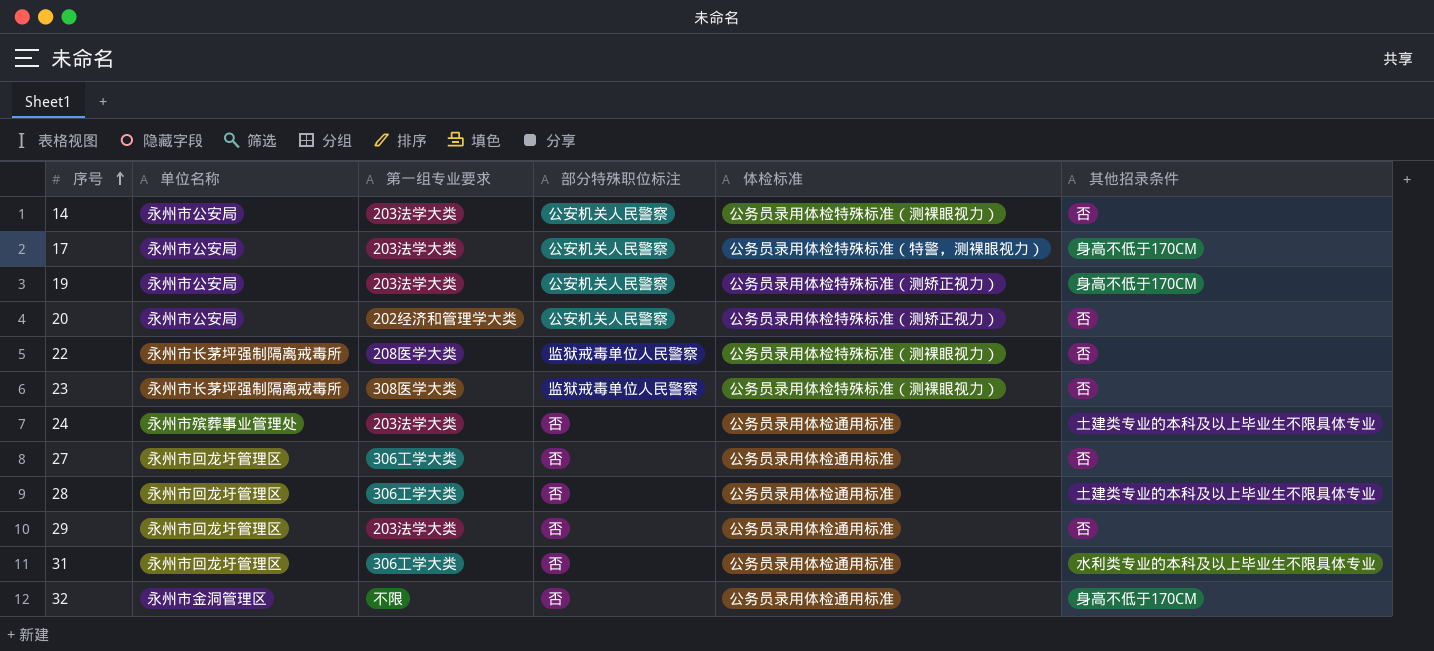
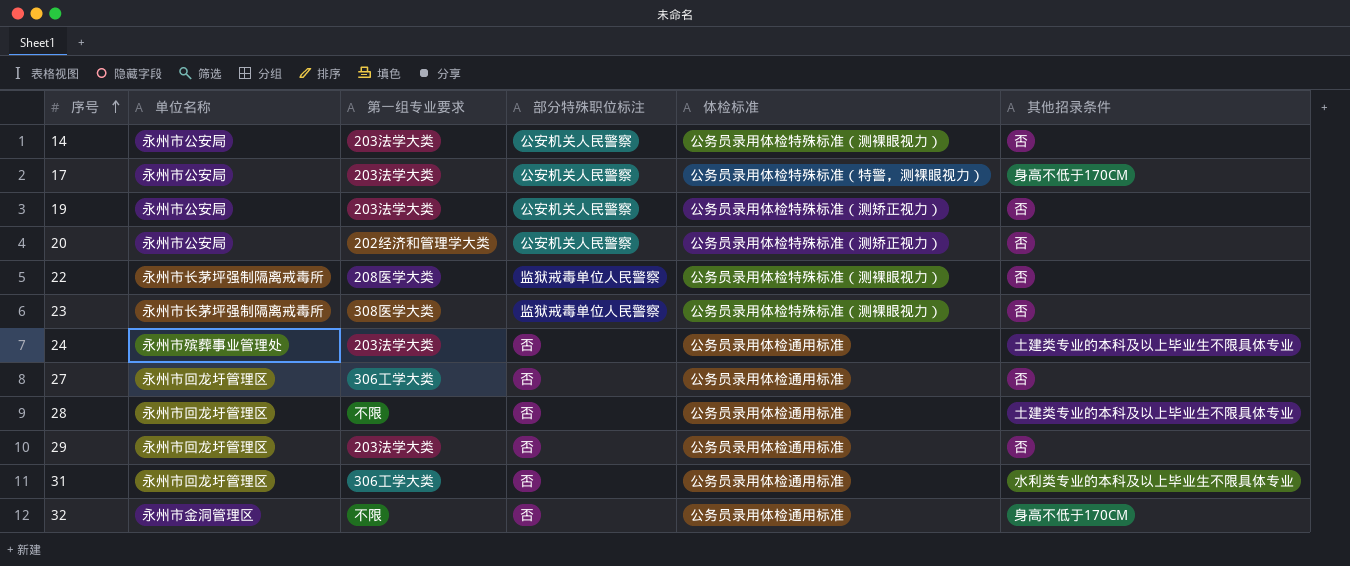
19 | 其他招录条件: 身高不低于170CM -> 否
28 | 第一组专业要求: 306工学大类 -> 不限

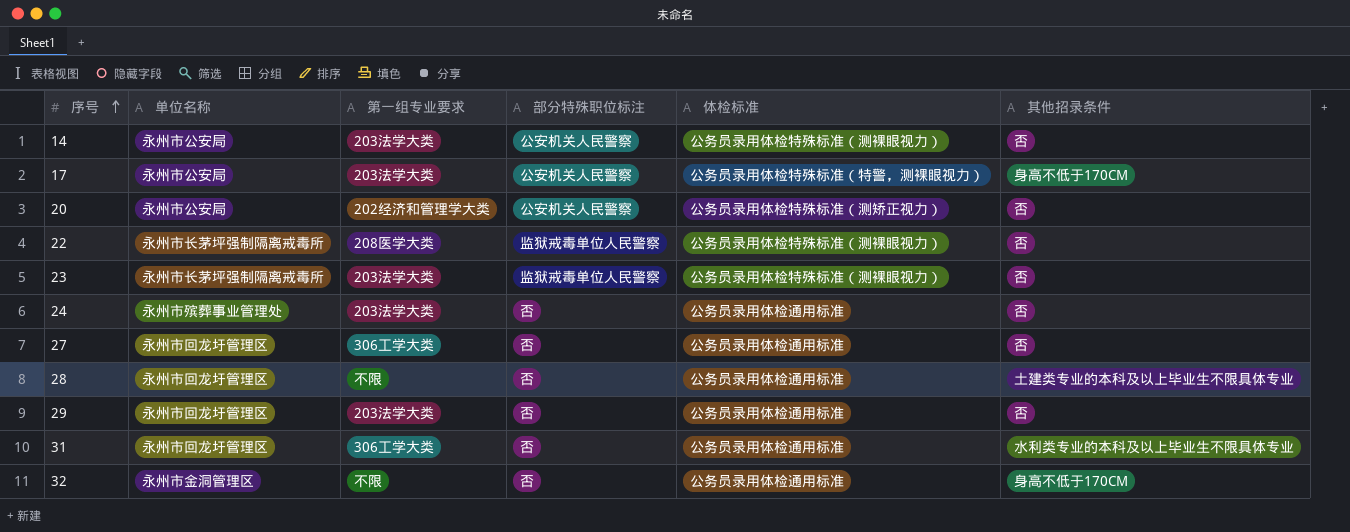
row 19: 永州市公安局 | 203法学大类 | 公安机关人民警察 | 公务员录用体检特殊标准（测矫正视力） | 否 -> none
23 | 第一组专业要求: 308医学大类 -> 203法学大类
24 | 其他招录条件: 土建类专业的本科及以上毕业生不限具体专业 -> 否

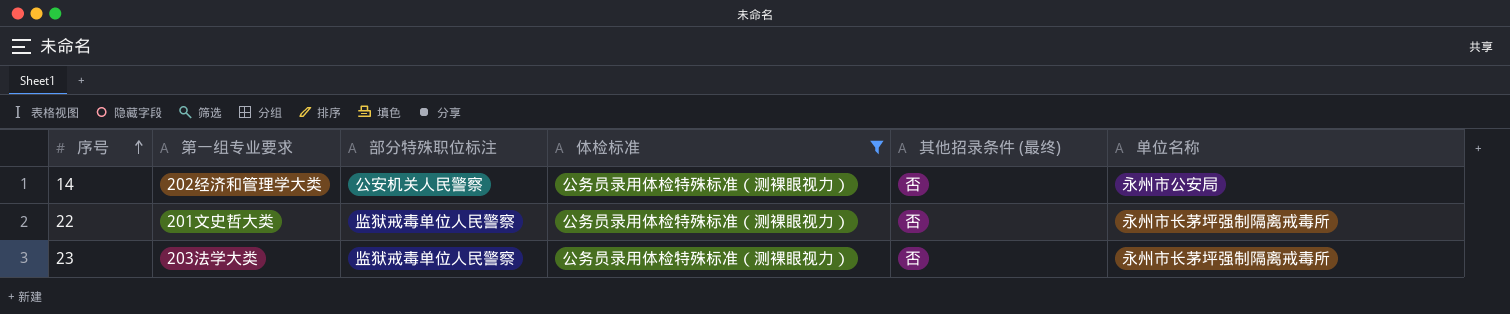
filter: none -> 体检标准 = 公务员录用体检特殊标准（测裸眼视力）
column name: 其他招录条件 -> 其他招录条件 (最终)
column 单位名称 | position: 2 -> 6
14 | 第一组专业要求: 203法学大类 -> 202经济和管理学大类
22 | 第一组专业要求: 208医学大类 -> 201文史哲大类

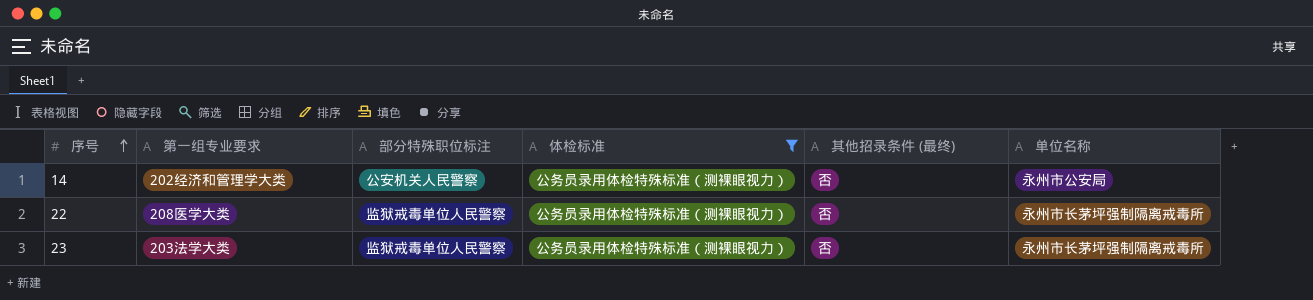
22 | 第一组专业要求: 201文史哲大类 -> 208医学大类

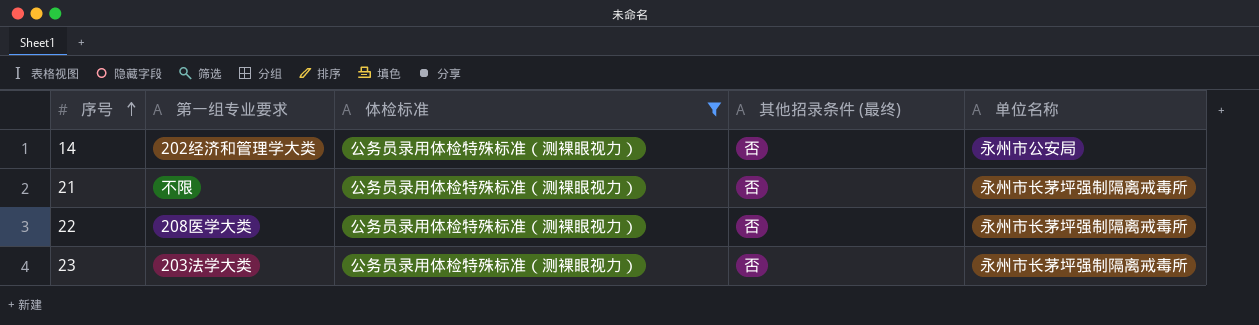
column 部分特殊职位标注 | position: 3 -> none
row 21: none -> 不限 | 公务员录用体检特殊标准（测裸眼视力） | 否 | 永州市长茅坪强制隔离戒毒所

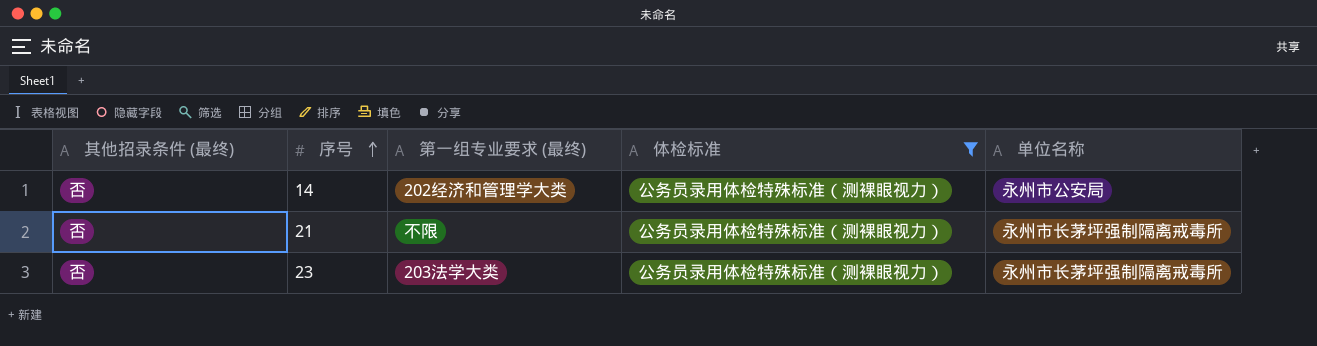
column 其他招录条件 (最终) | position: 4 -> 1
column name: 第一组专业要求 -> 第一组专业要求 (最终)
row 22: 208医学大类 | 公务员录用体检特殊标准（测裸眼视力） | 否 | 永州市长茅坪强制隔离戒毒所 -> none

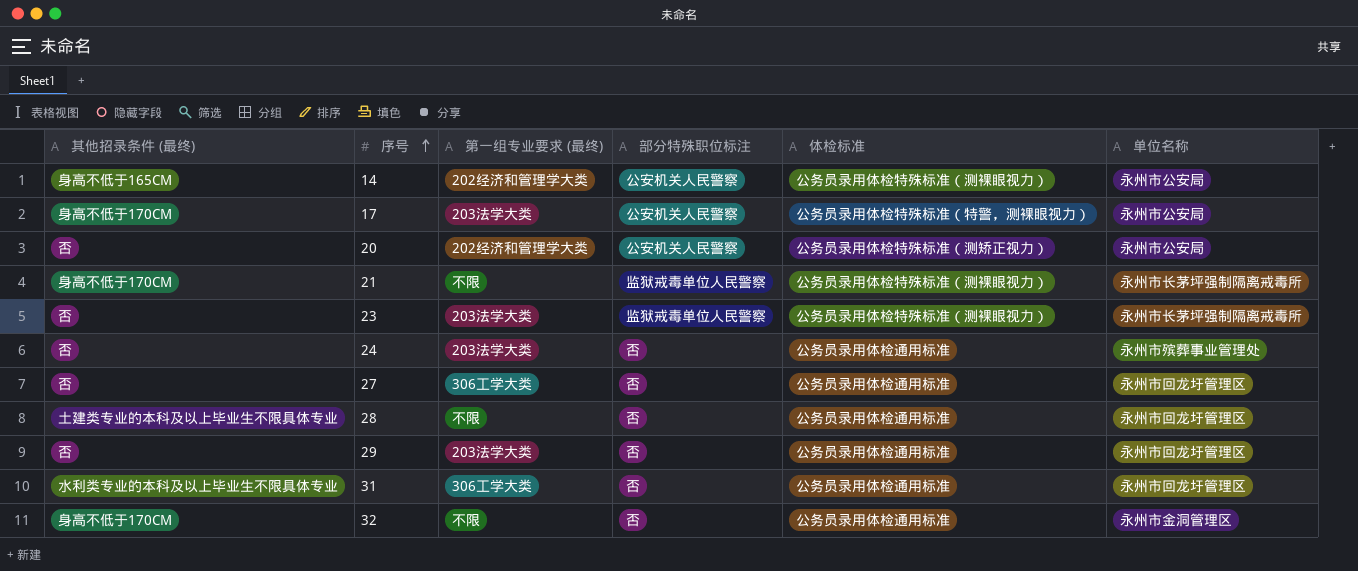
filter: 体检标准 = 公务员录用体检特殊标准（测裸眼视力） -> none
column 部分特殊职位标注 | position: none -> 4
14 | 其他招录条件 (最终): 否 -> 身高不低于165CM
21 | 其他招录条件 (最终): 否 -> 身高不低于170CM

